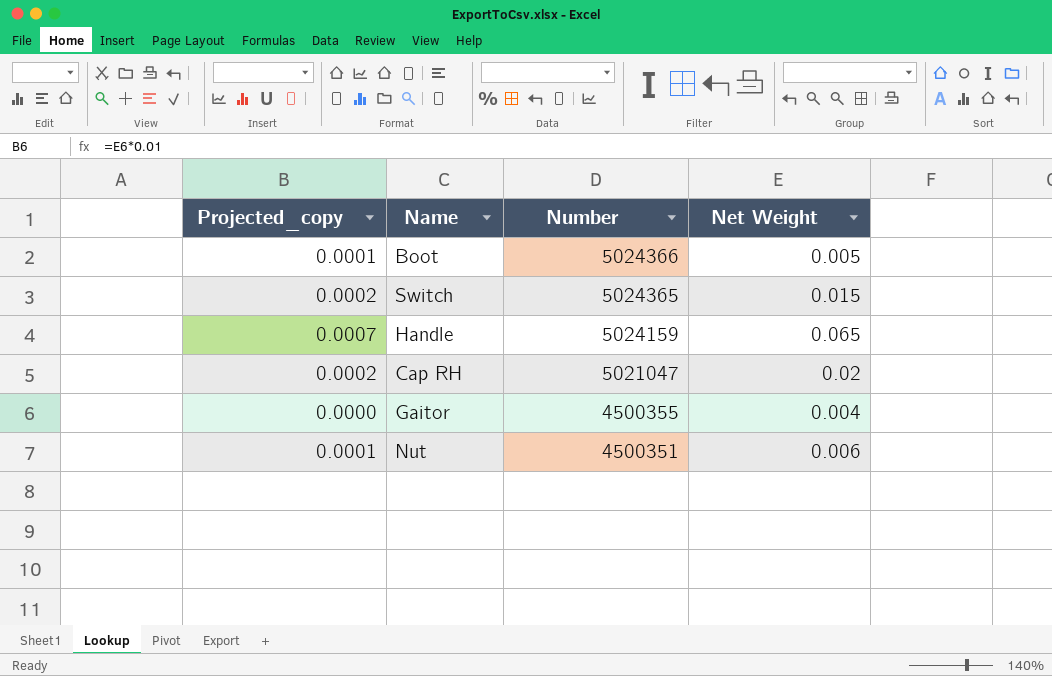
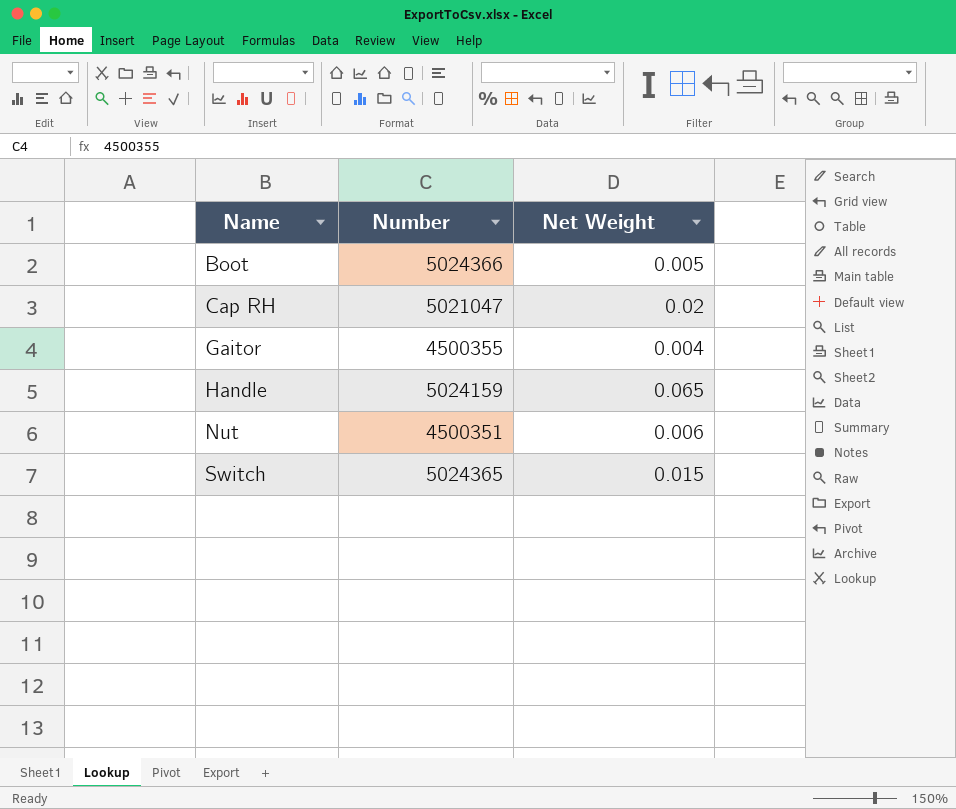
row order: Number descending -> Name ascending
column Projected_copy | formula: [Net Weight] * 0.01 -> none

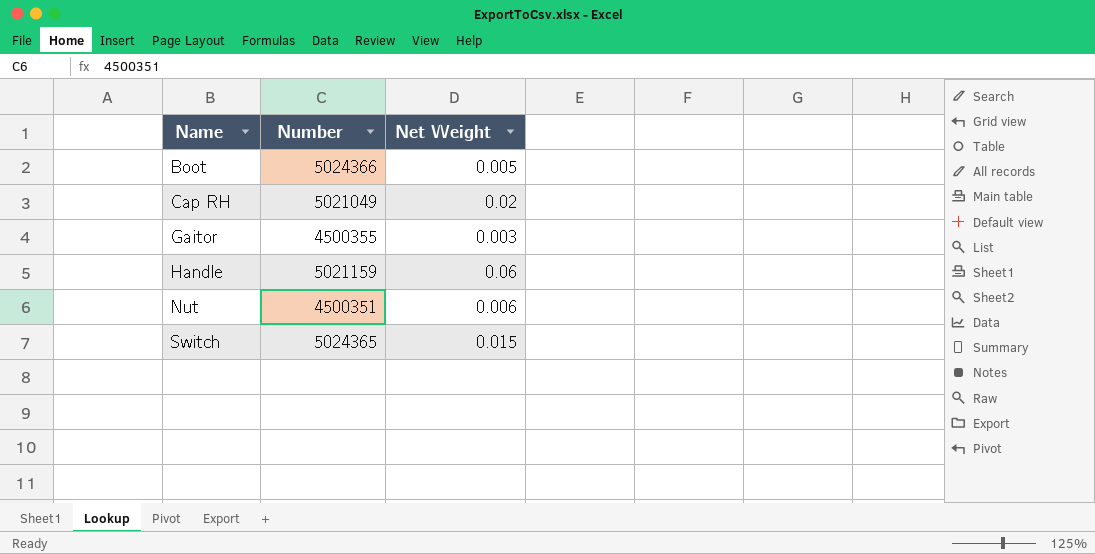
Cap RH | Number: 5021047 -> 5021049
Gaitor | Net Weight: 0.004 -> 0.003
Handle | Number: 5024159 -> 5021159
Handle | Net Weight: 0.065 -> 0.06

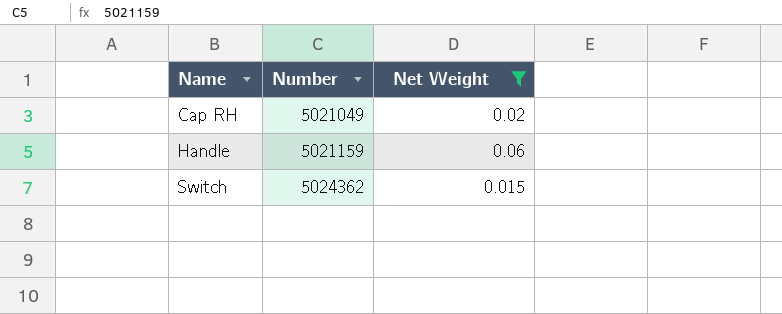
filter: none -> Net Weight >= 0.015
Switch | Number: 5024365 -> 5024362

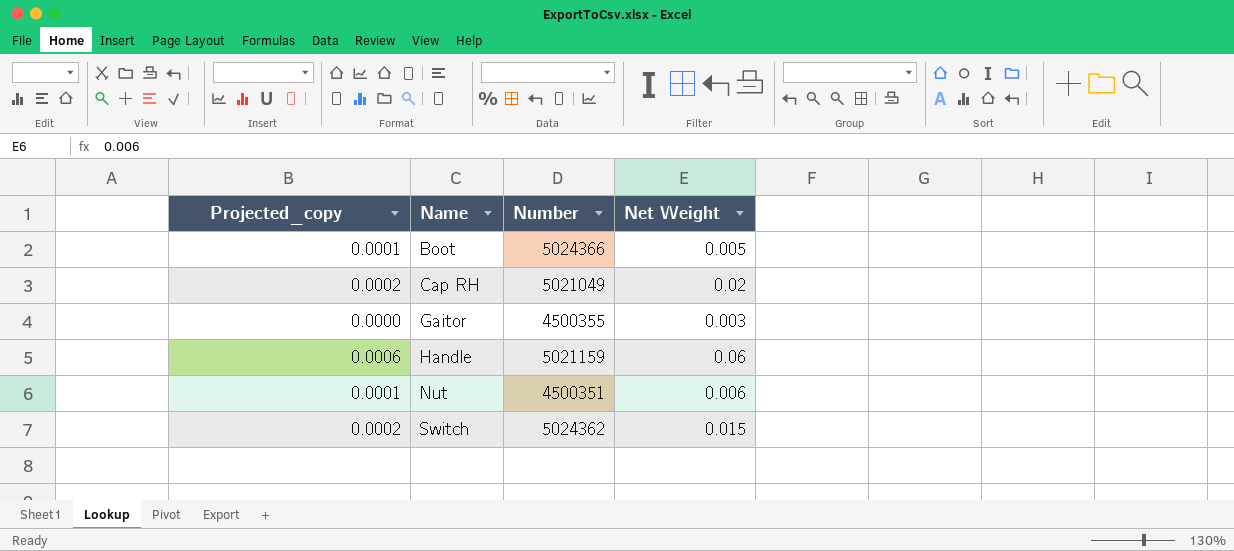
filter: Net Weight >= 0.015 -> none
column Projected_copy | formula: none -> [Net Weight] * 0.01

